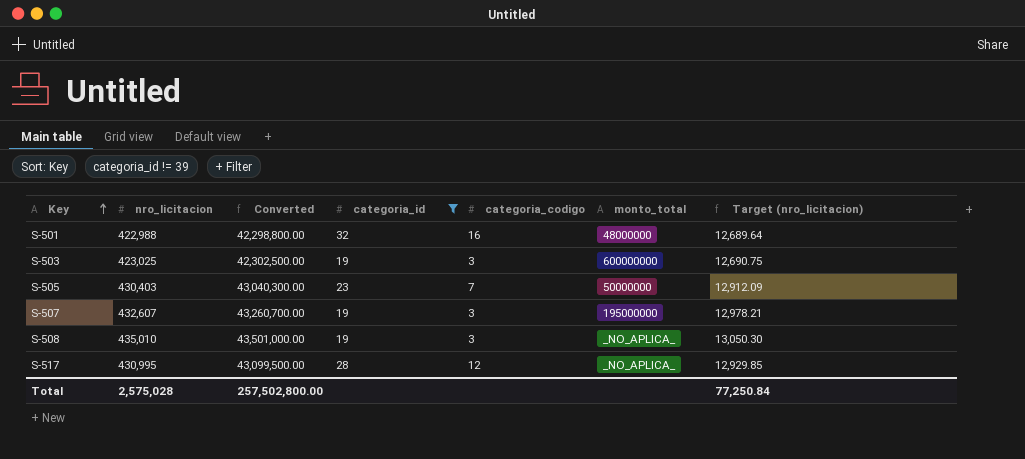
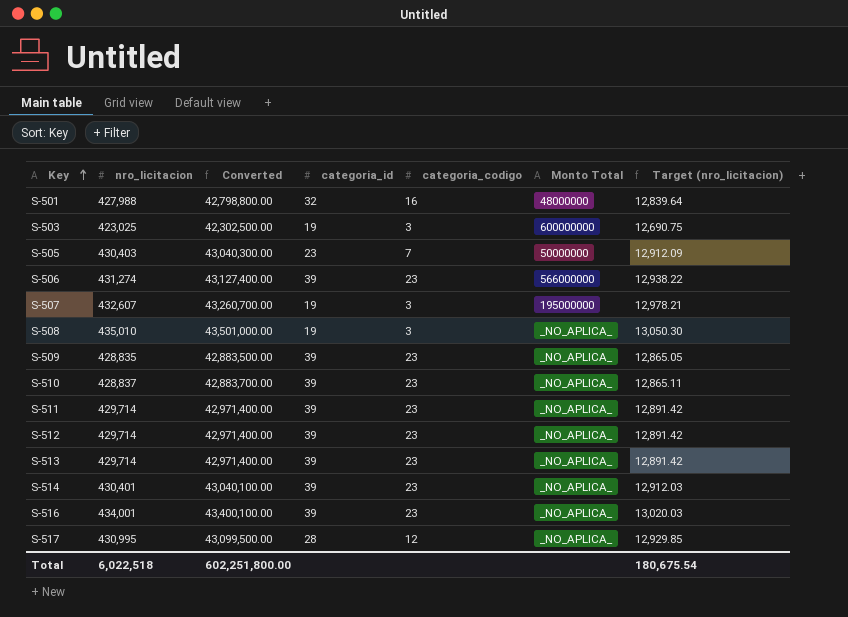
filter: categoria_id != 39 -> none
column name: monto_total -> Monto Total
S-501 | nro_licitacion: 422,988 -> 427,988
S-501 | Converted: 42,298,800.00 -> 42,798,800.00
S-501 | Target (nro_licitacion): 12,689.64 -> 12,839.64
Total | nro_licitacion: 2,575,028 -> 6,022,518
Total | Converted: 257,502,800.00 -> 602,251,800.00
Total | Target (nro_licitacion): 77,250.84 -> 180,675.54

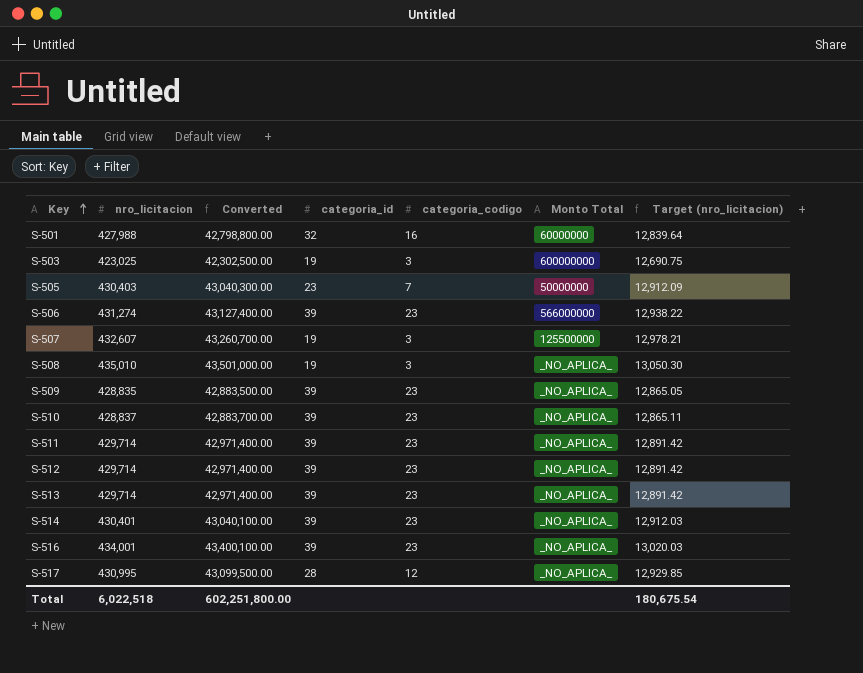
S-501 | Monto Total: 48000000 -> 60000000
S-507 | Monto Total: 195000000 -> 125500000

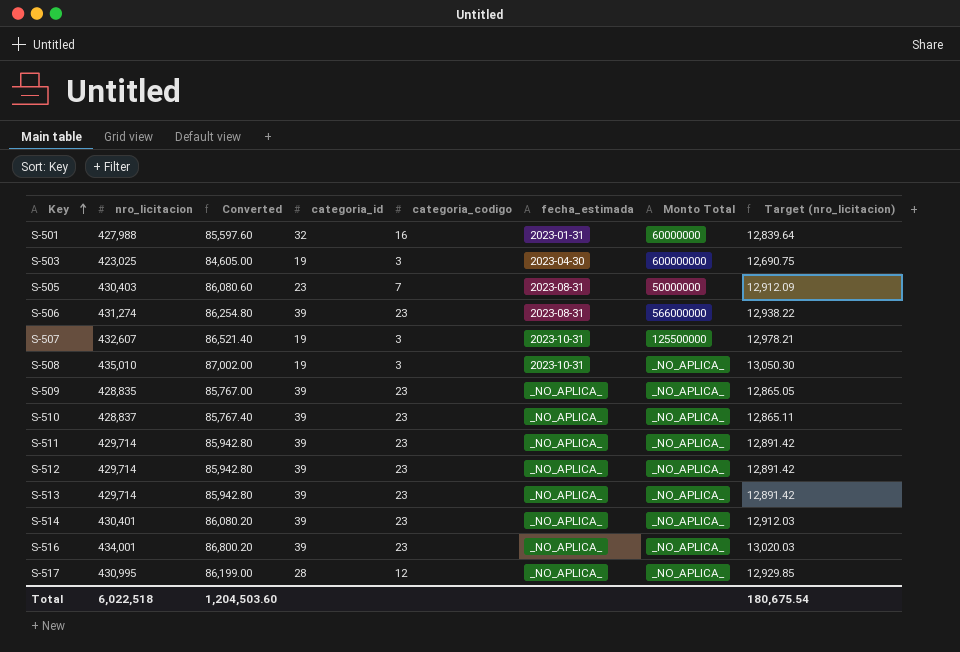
column Converted | formula: [nro_licitacion] * 100 -> [nro_licitacion] * 0.2
column fecha_estimada | position: none -> 6
Total | Converted: 602,251,800.00 -> 1,204,503.60

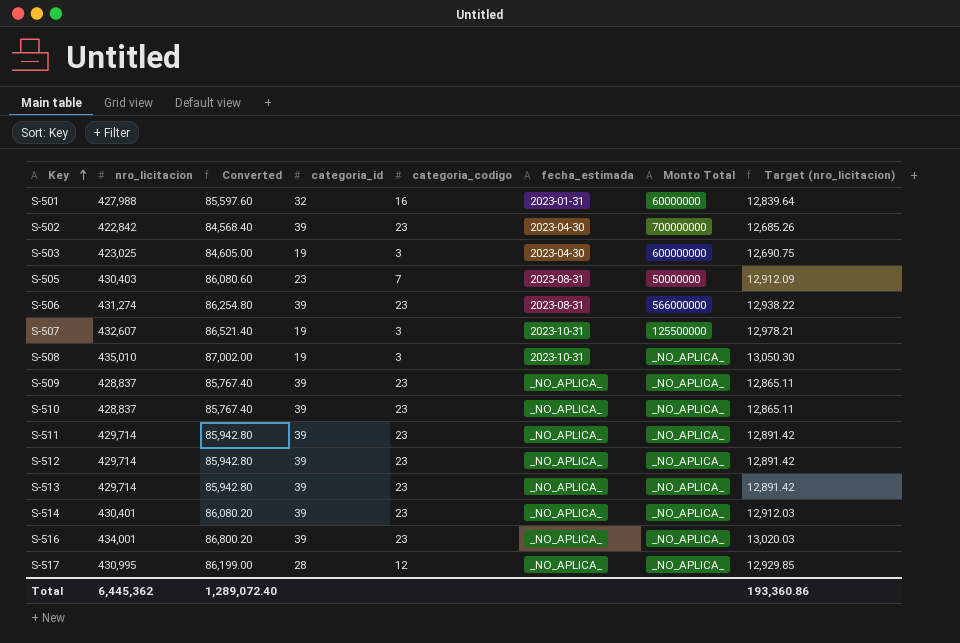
row S-502: none -> 422,842 | 84,568.40 | 39 | 23 | 2023-04-30 | 700000000 | 12,685.26
S-509 | nro_licitacion: 428,835 -> 428,837
S-509 | Converted: 85,767.00 -> 85,767.40
S-509 | Target (nro_licitacion): 12,865.05 -> 12,865.11
Total | nro_licitacion: 6,022,518 -> 6,445,362
Total | Converted: 1,204,503.60 -> 1,289,072.40
Total | Target (nro_licitacion): 180,675.54 -> 193,360.86

